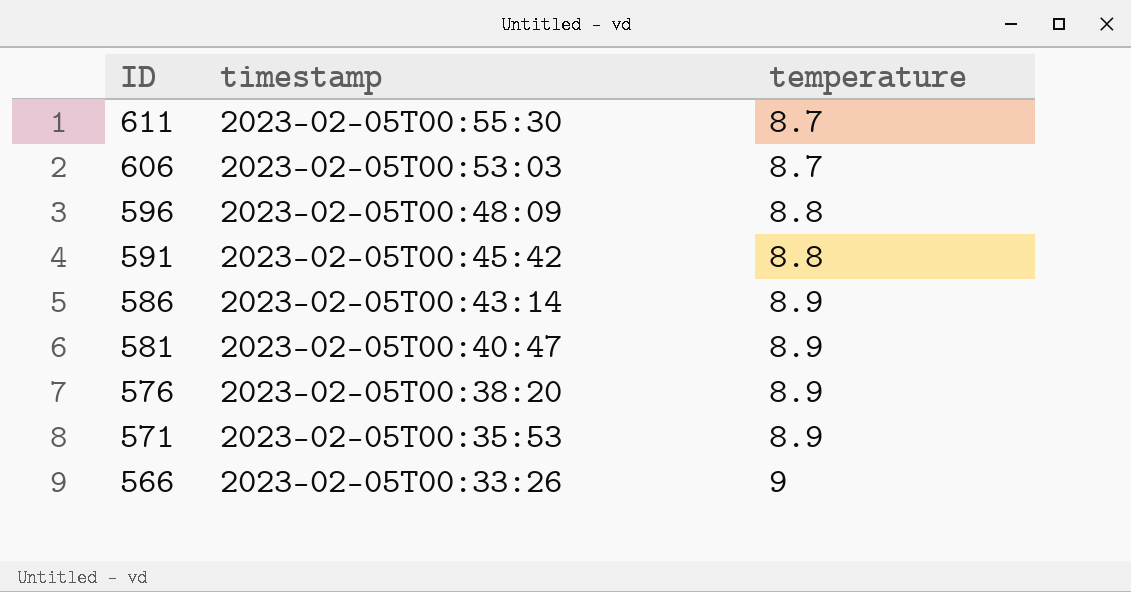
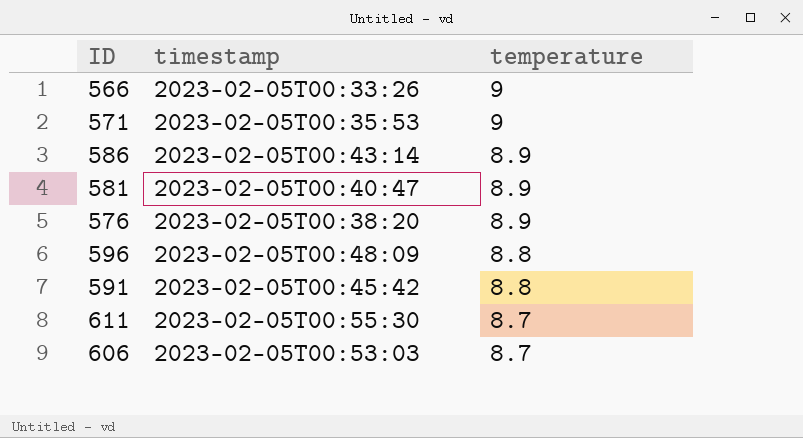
row order: ID descending -> temperature descending
571 | temperature: 8.9 -> 9

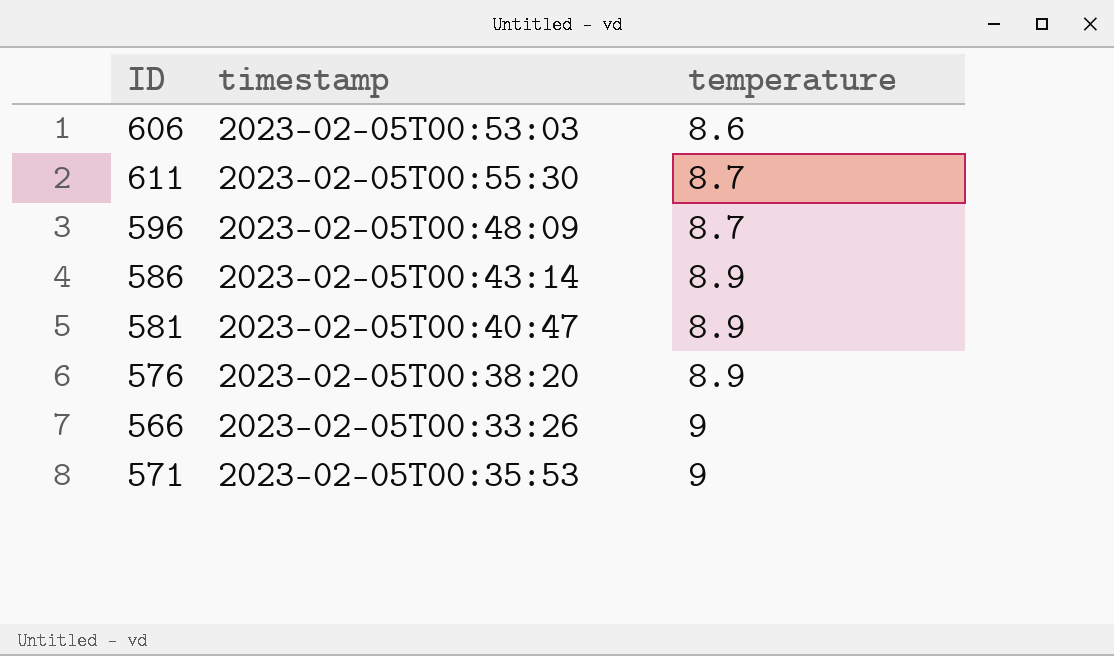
row order: temperature descending -> temperature ascending
row 591: 2023-02-05T00:45:42 | 8.8 -> none
606 | temperature: 8.7 -> 8.6
596 | temperature: 8.8 -> 8.7

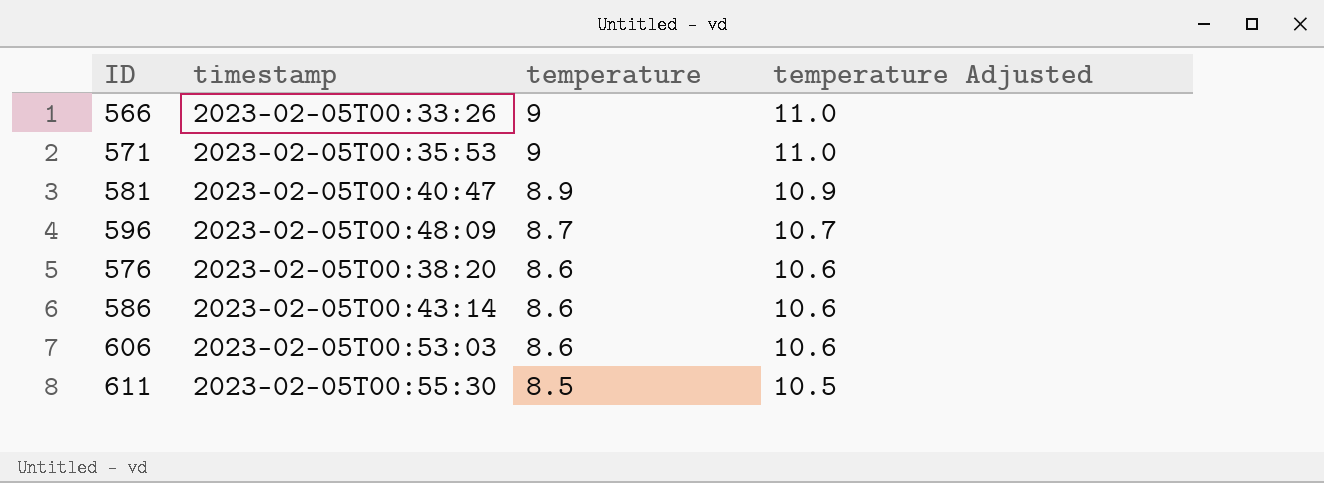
row order: temperature ascending -> temperature descending
column temperature Adjusted | formula: none -> [temperature] + 2
576 | temperature: 8.9 -> 8.6
586 | temperature: 8.9 -> 8.6
611 | temperature: 8.7 -> 8.5

